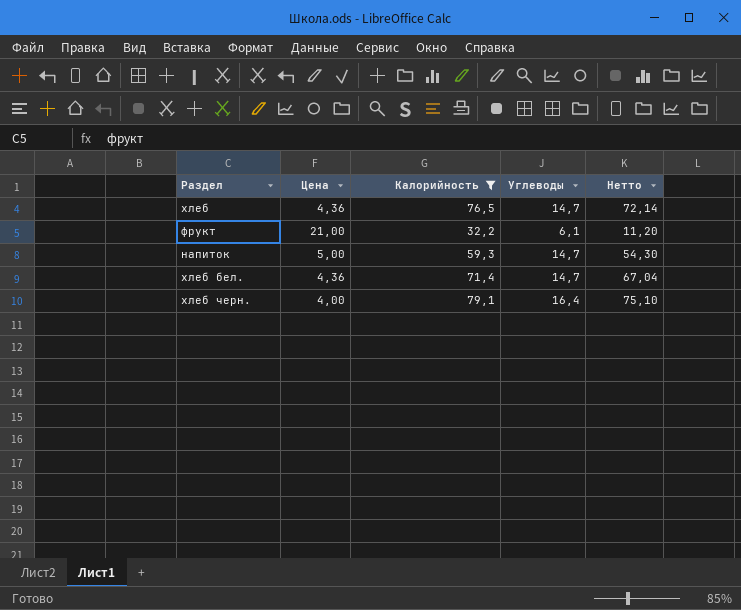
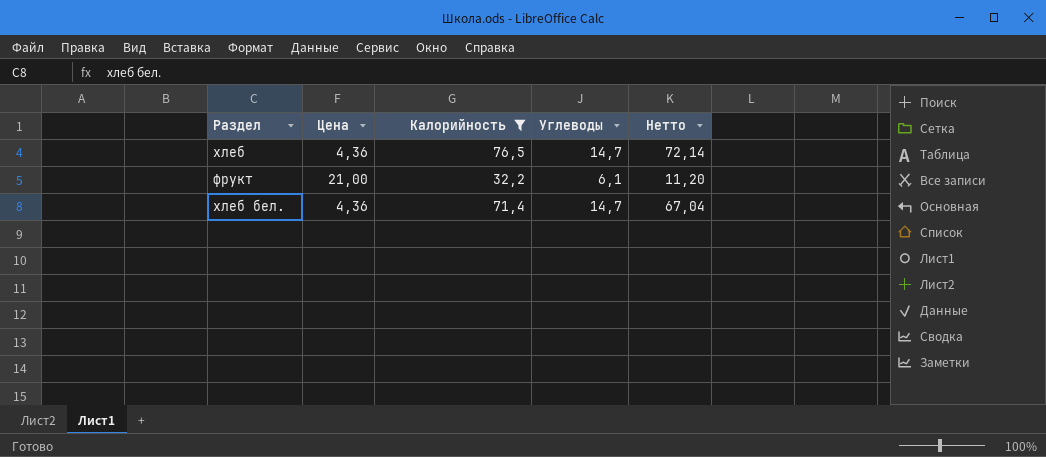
row напиток: 5,00 | 59,3 | 14,7 | 54,30 -> none
row хлеб черн.: 4,00 | 79,1 | 16,4 | 75,10 -> none

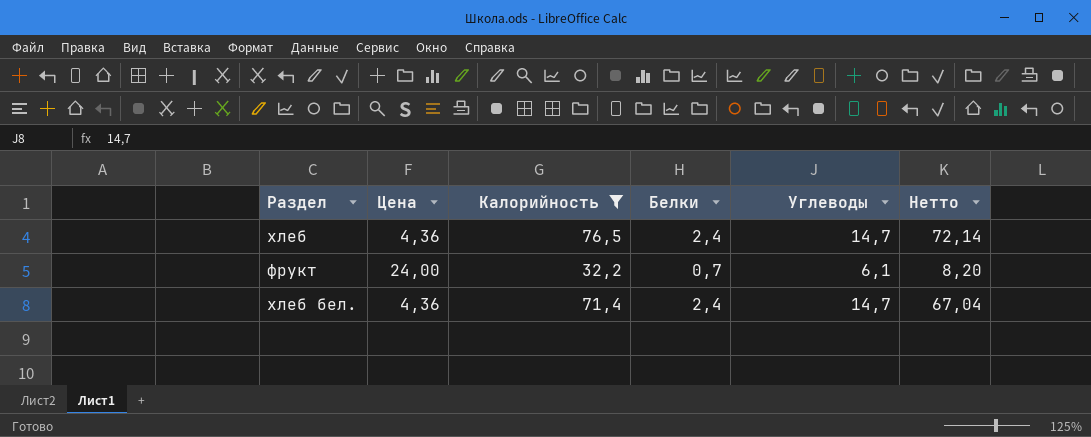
column Белки | position: none -> 4
фрукт | Цена: 21,00 -> 24,00
фрукт | Нетто: 11,20 -> 8,20

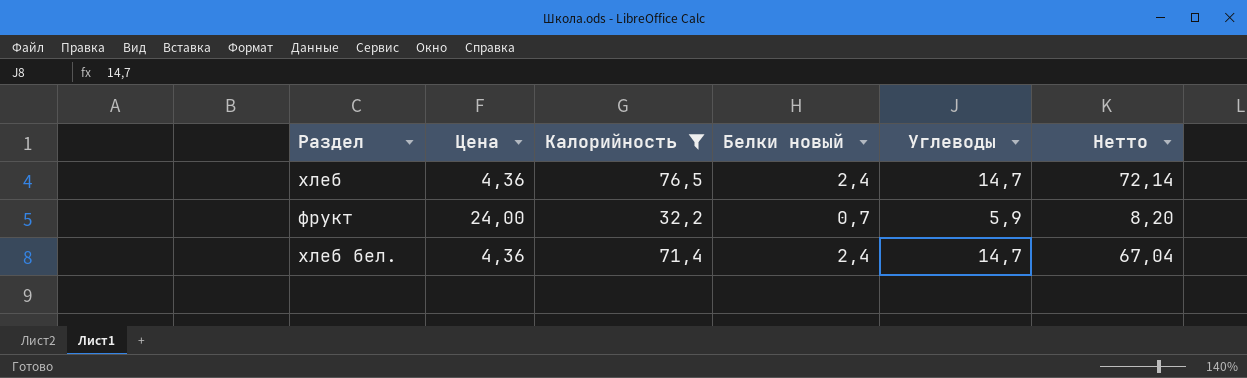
column name: Белки -> Белки новый
фрукт | Углеводы: 6,1 -> 5,9

